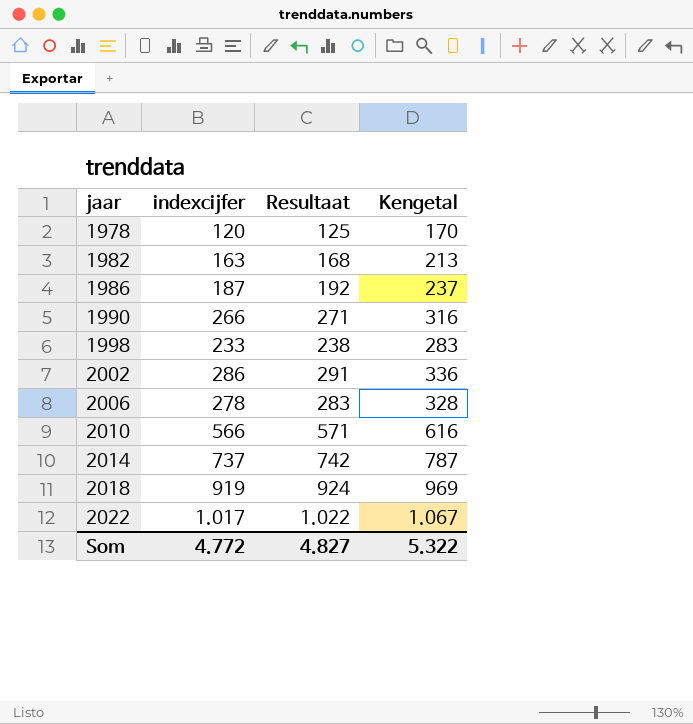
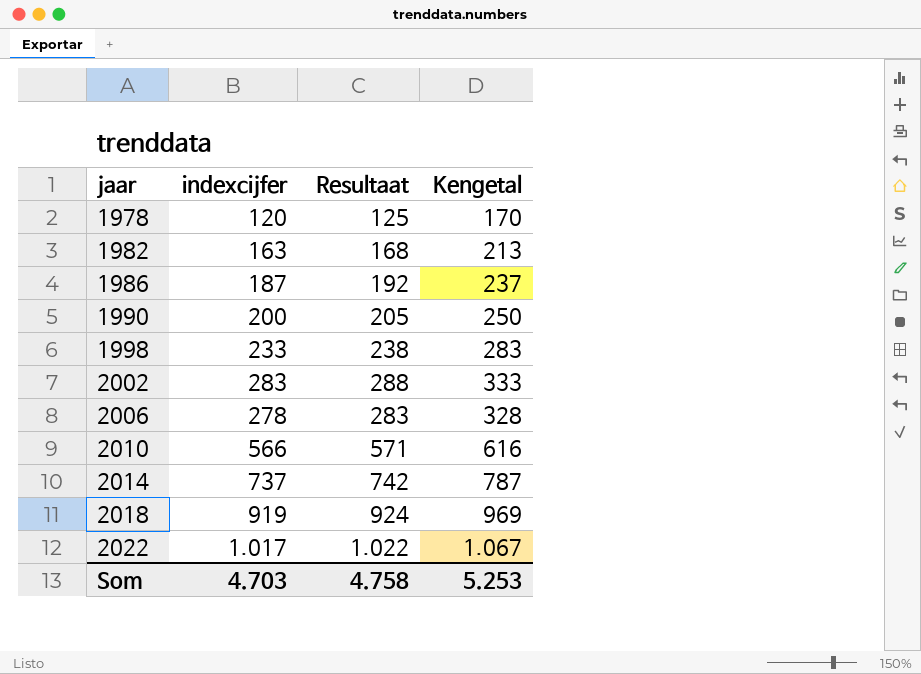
1990 | indexcijfer: 266 -> 200
1990 | Resultaat: 271 -> 205
1990 | Kengetal: 316 -> 250
2002 | indexcijfer: 286 -> 283
2002 | Resultaat: 291 -> 288
2002 | Kengetal: 336 -> 333
Som | indexcijfer: 4.772 -> 4.703
Som | Resultaat: 4.827 -> 4.758
Som | Kengetal: 5.322 -> 5.253

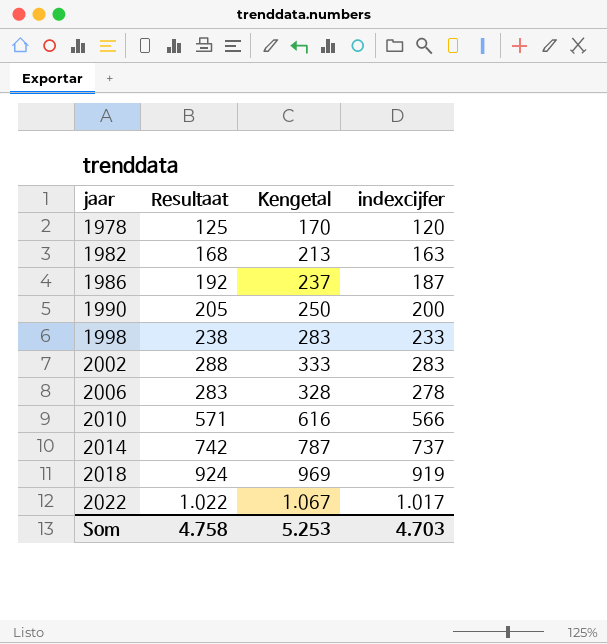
column indexcijfer | position: 2 -> 4

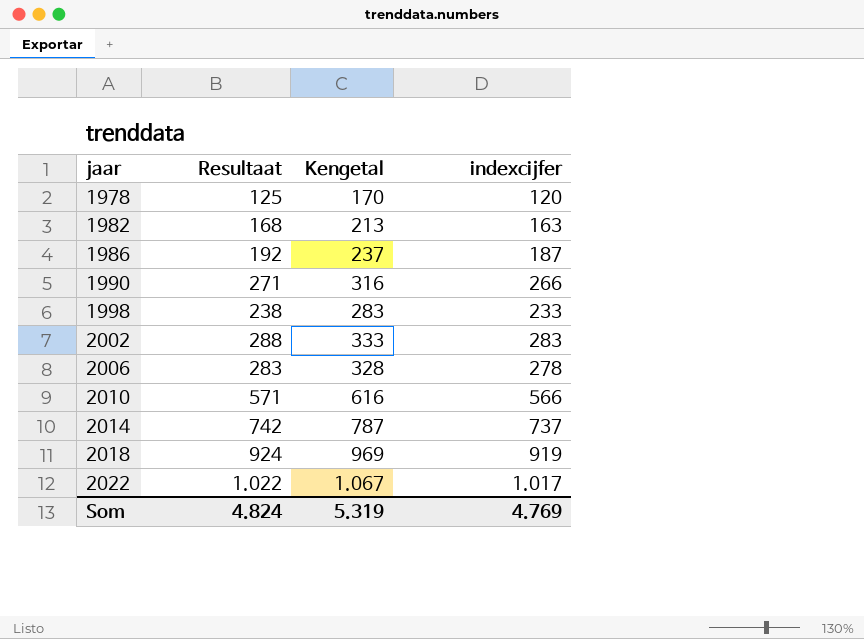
1990 | Resultaat: 205 -> 271
1990 | Kengetal: 250 -> 316
1990 | indexcijfer: 200 -> 266
Som | Resultaat: 4.758 -> 4.824
Som | Kengetal: 5.253 -> 5.319
Som | indexcijfer: 4.703 -> 4.769

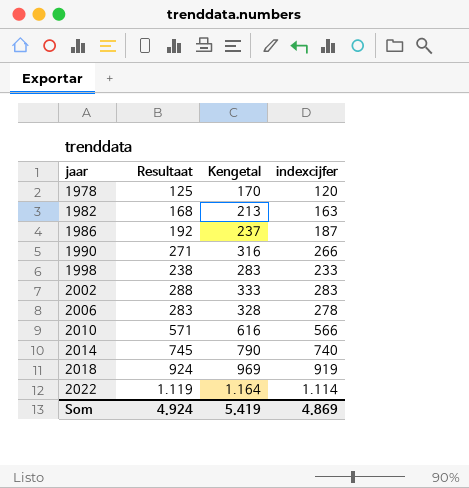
2014 | Resultaat: 742 -> 745
2014 | Kengetal: 787 -> 790
2014 | indexcijfer: 737 -> 740
2022 | Resultaat: 1.022 -> 1.119
2022 | Kengetal: 1.067 -> 1.164
2022 | indexcijfer: 1.017 -> 1.114
Som | Resultaat: 4.824 -> 4.924
Som | Kengetal: 5.319 -> 5.419
Som | indexcijfer: 4.769 -> 4.869

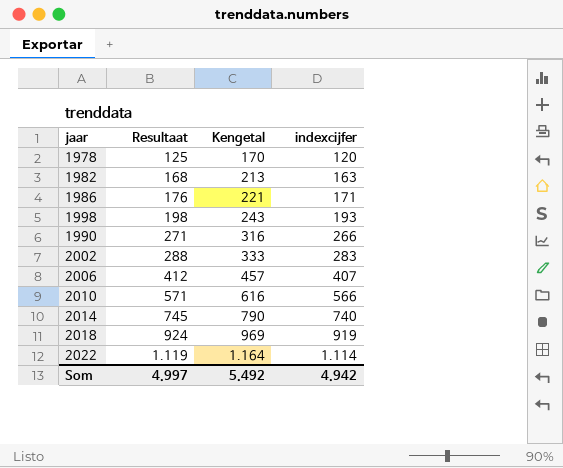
row order: jaar ascending -> Resultaat ascending
1986 | Resultaat: 192 -> 176
1986 | Kengetal: 237 -> 221
1986 | indexcijfer: 187 -> 171
1998 | Resultaat: 238 -> 198
1998 | Kengetal: 283 -> 243
1998 | indexcijfer: 233 -> 193
2006 | Resultaat: 283 -> 412
2006 | Kengetal: 328 -> 457
2006 | indexcijfer: 278 -> 407
Som | Resultaat: 4.924 -> 4.997
Som | Kengetal: 5.419 -> 5.492
Som | indexcijfer: 4.869 -> 4.942

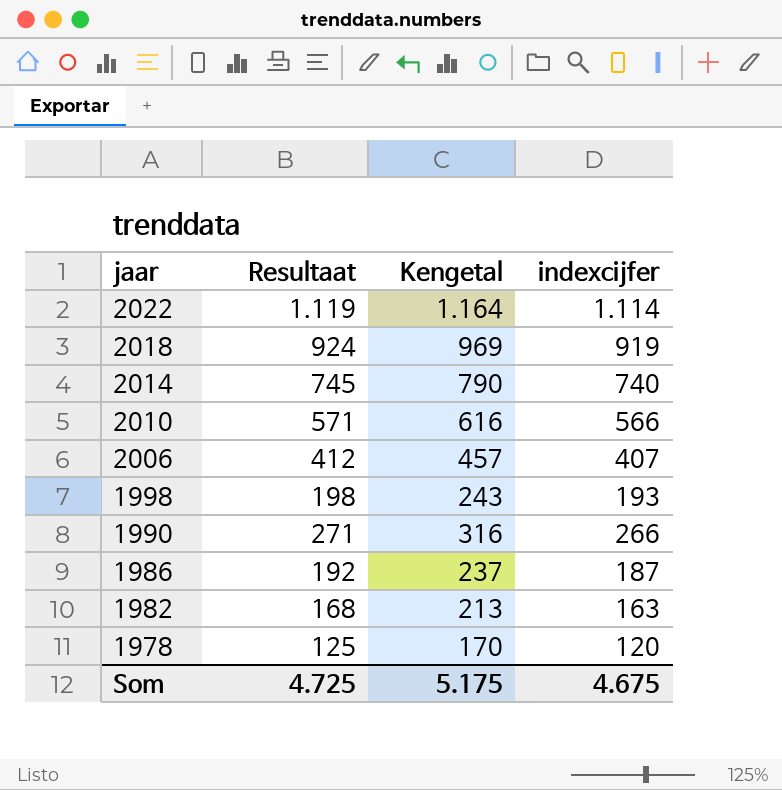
row order: Resultaat ascending -> jaar descending
row 2002: 288 | 333 | 283 -> none
1986 | Resultaat: 176 -> 192
1986 | Kengetal: 221 -> 237
1986 | indexcijfer: 171 -> 187
Som | Resultaat: 4.997 -> 4.725
Som | Kengetal: 5.492 -> 5.175
Som | indexcijfer: 4.942 -> 4.675

